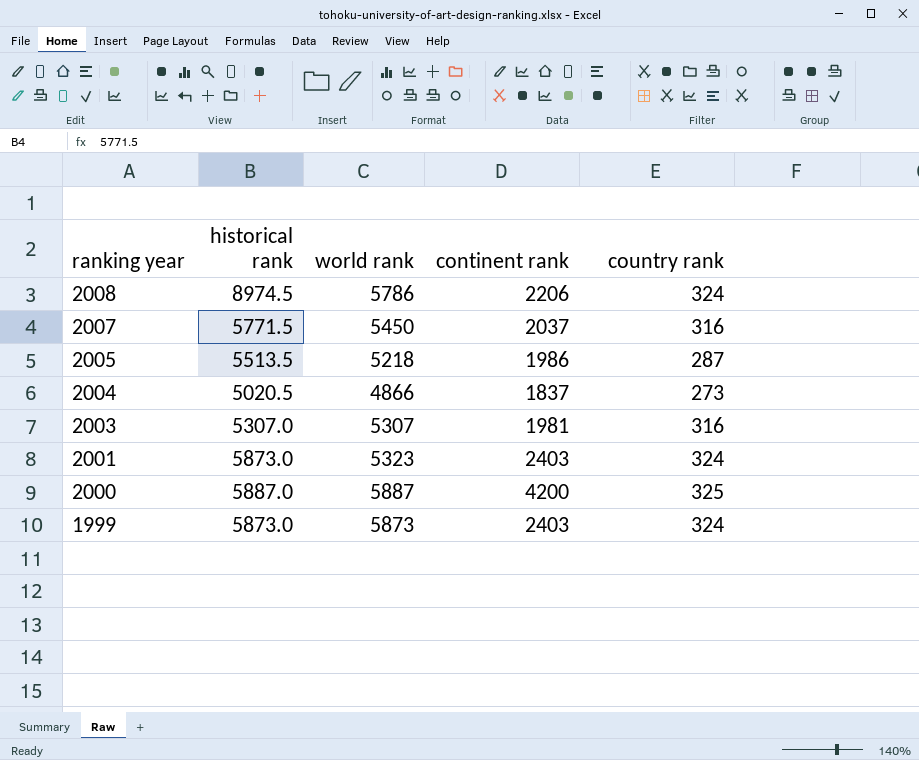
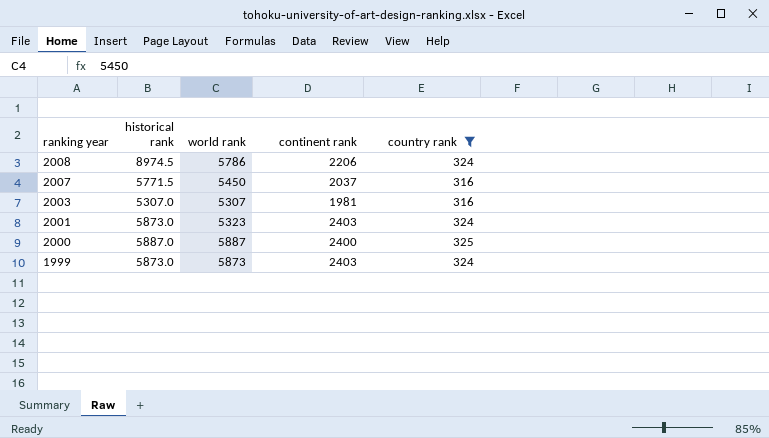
filter: none -> country rank >= 316
2000 | continent rank: 4200 -> 2400

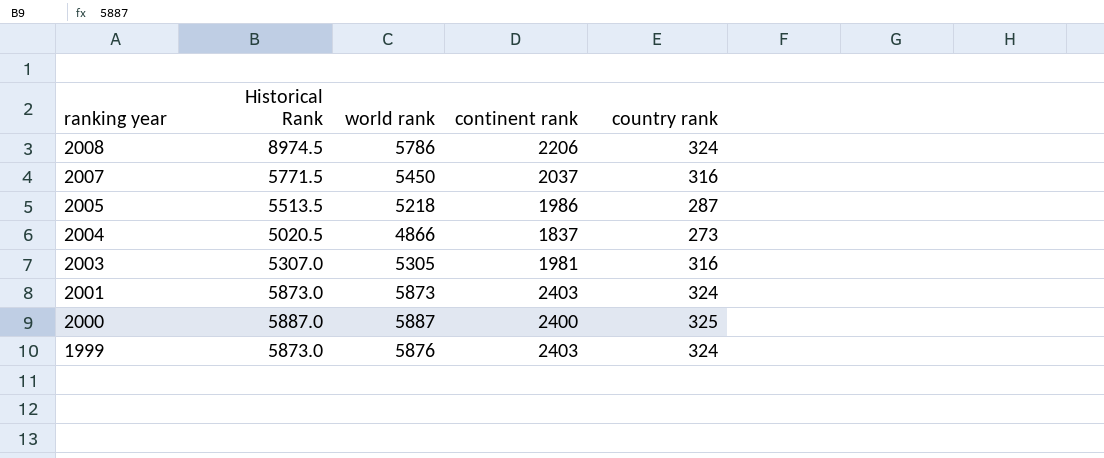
filter: country rank >= 316 -> none
column name: historical rank -> Historical Rank
2003 | world rank: 5307 -> 5305
2001 | world rank: 5323 -> 5873
1999 | world rank: 5873 -> 5876

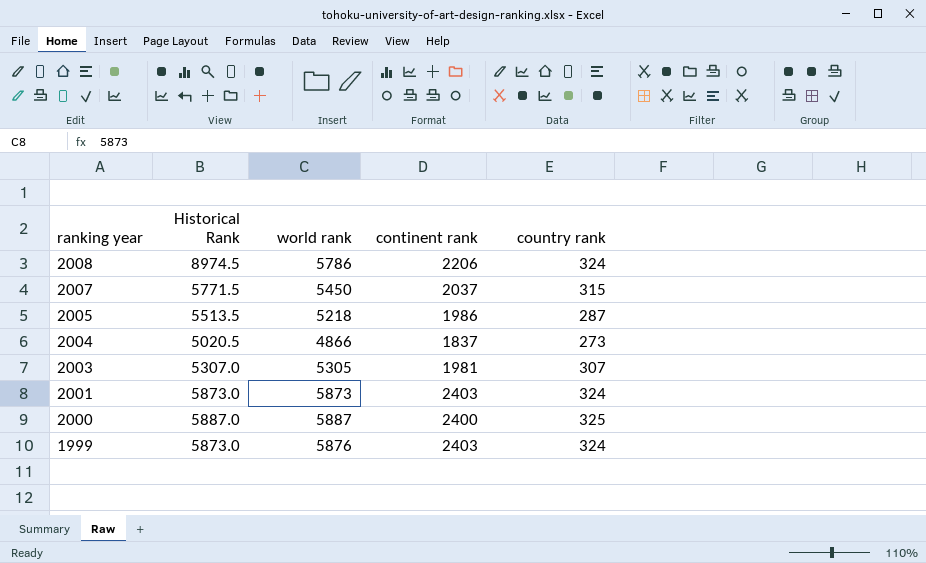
2007 | country rank: 316 -> 315
2003 | country rank: 316 -> 307

